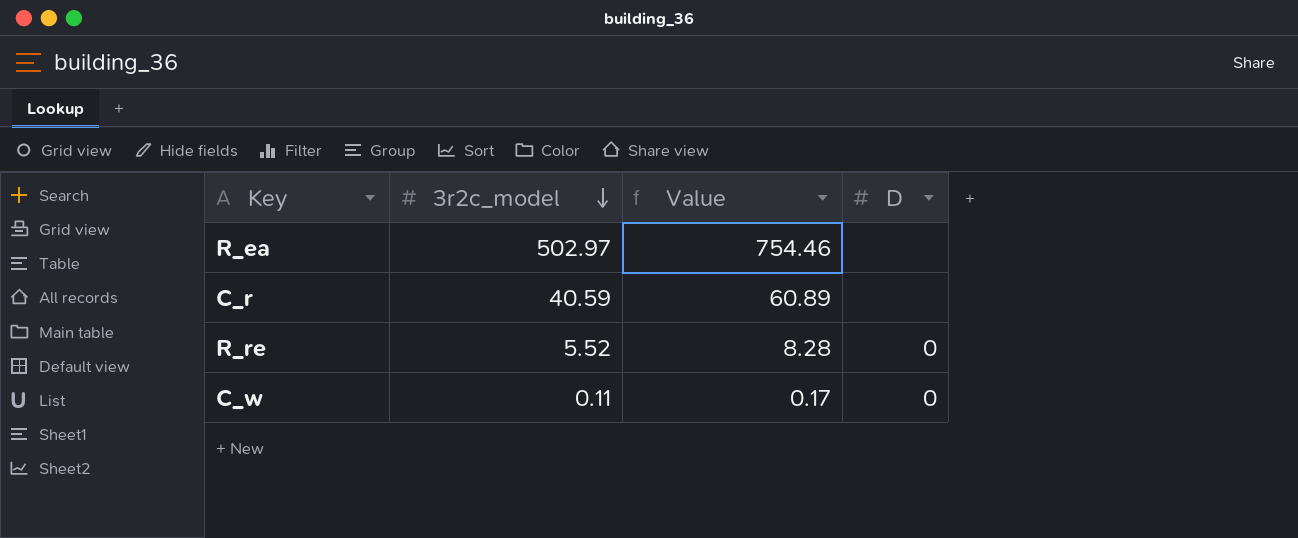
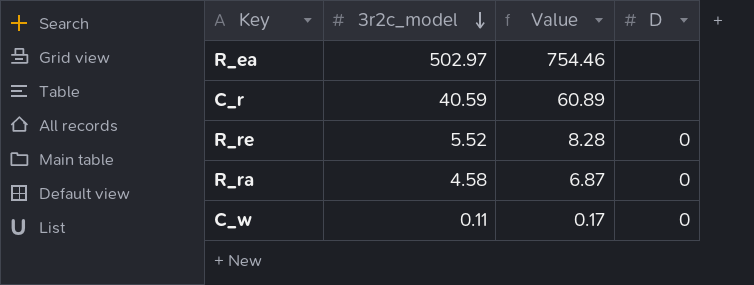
row R_ra: none -> 4.58 | 6.87 | 0

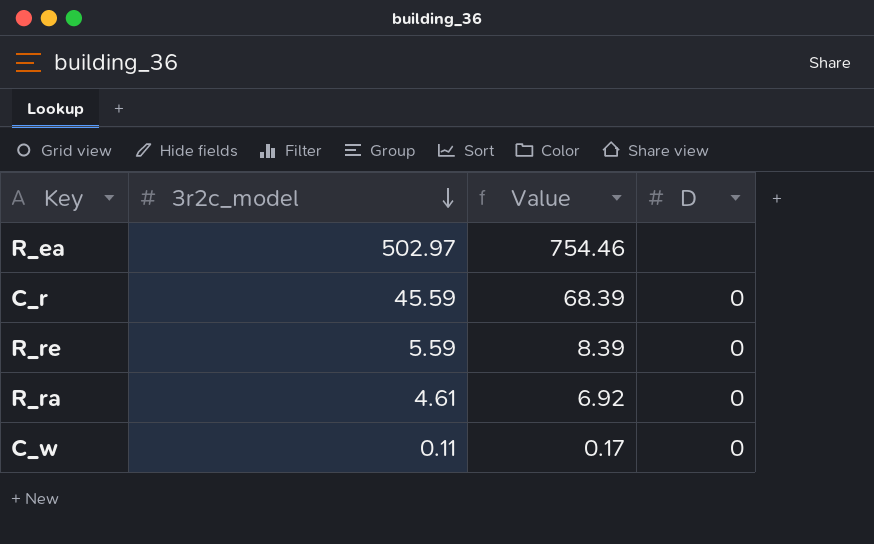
C_r | 3r2c_model: 40.59 -> 45.59
C_r | Value: 60.89 -> 68.39
C_r | D: none -> 0
R_re | 3r2c_model: 5.52 -> 5.59
R_re | Value: 8.28 -> 8.39
R_ra | 3r2c_model: 4.58 -> 4.61
R_ra | Value: 6.87 -> 6.92

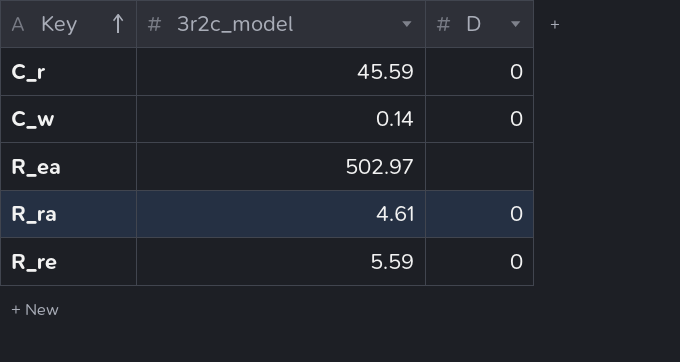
row order: 3r2c_model descending -> Key ascending
column Value | formula: [3r2c_model] * 1.5 -> none
C_w | 3r2c_model: 0.11 -> 0.14

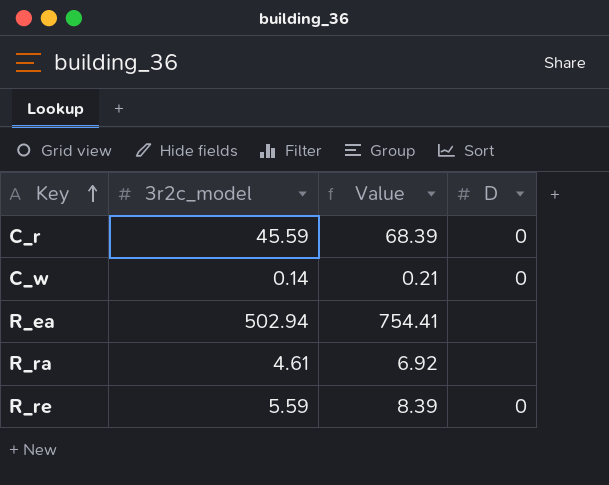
column Value | formula: none -> [3r2c_model] * 1.5
R_ea | 3r2c_model: 502.97 -> 502.94
R_ra | D: 0 -> none

